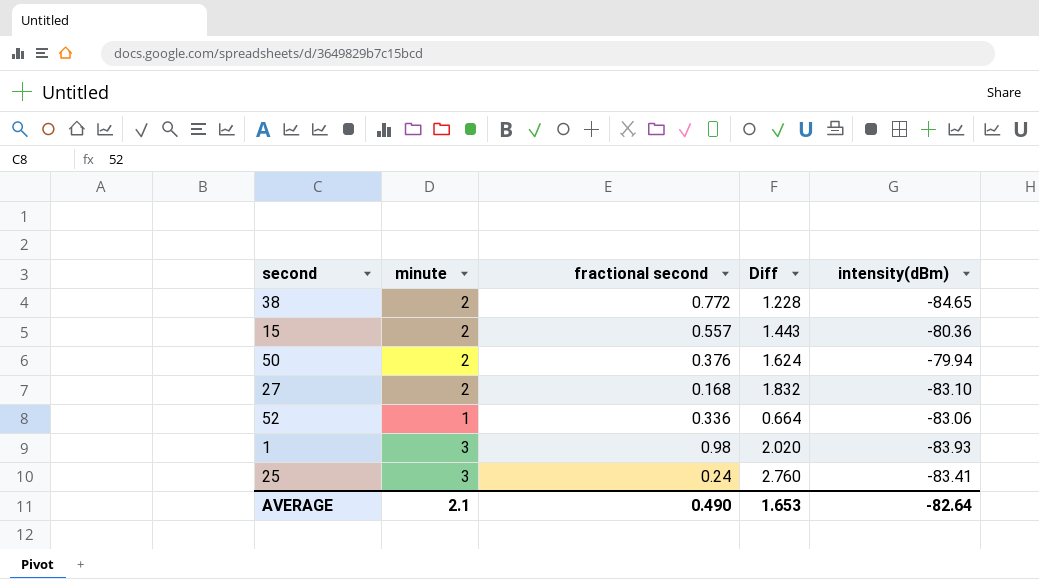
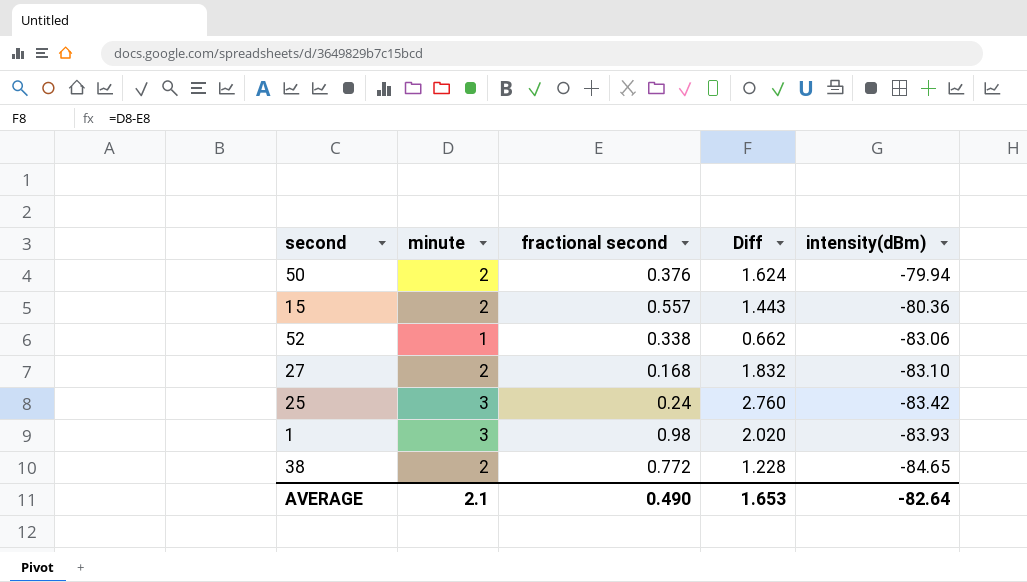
row order: none -> intensity(dBm) descending
52 | fractional second: 0.336 -> 0.338
52 | Diff: 0.664 -> 0.662
25 | intensity(dBm): -83.41 -> -83.42

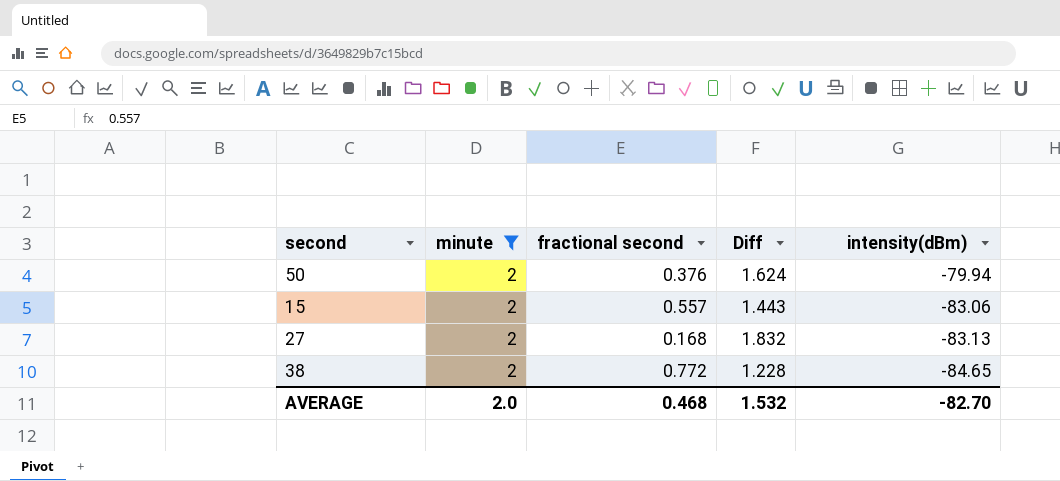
filter: none -> minute = 2
15 | intensity(dBm): -80.36 -> -83.06
27 | intensity(dBm): -83.10 -> -83.13
AVERAGE | minute: 2.1 -> 2.0
AVERAGE | fractional second: 0.490 -> 0.468
AVERAGE | Diff: 1.653 -> 1.532
AVERAGE | intensity(dBm): -82.64 -> -82.70

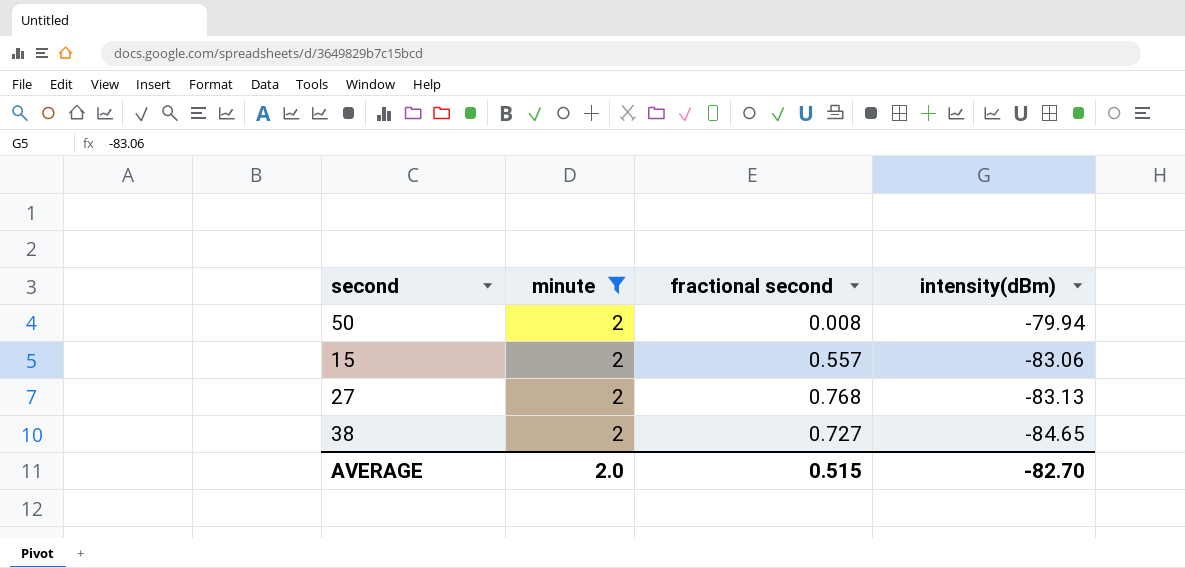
column Diff | formula: [minute] - [fractional second] -> none
50 | fractional second: 0.376 -> 0.008
27 | fractional second: 0.168 -> 0.768
38 | fractional second: 0.772 -> 0.727
AVERAGE | fractional second: 0.468 -> 0.515

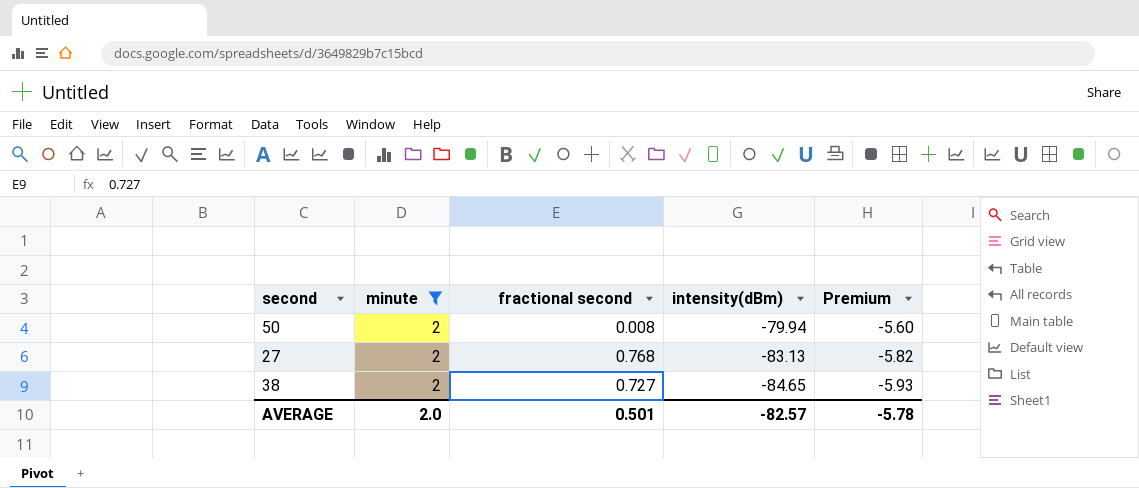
column Premium | formula: none -> [intensity(dBm)] * 0.07
row 15: 2 | 0.557 | -83.06 -> none
AVERAGE | fractional second: 0.515 -> 0.501
AVERAGE | intensity(dBm): -82.70 -> -82.57

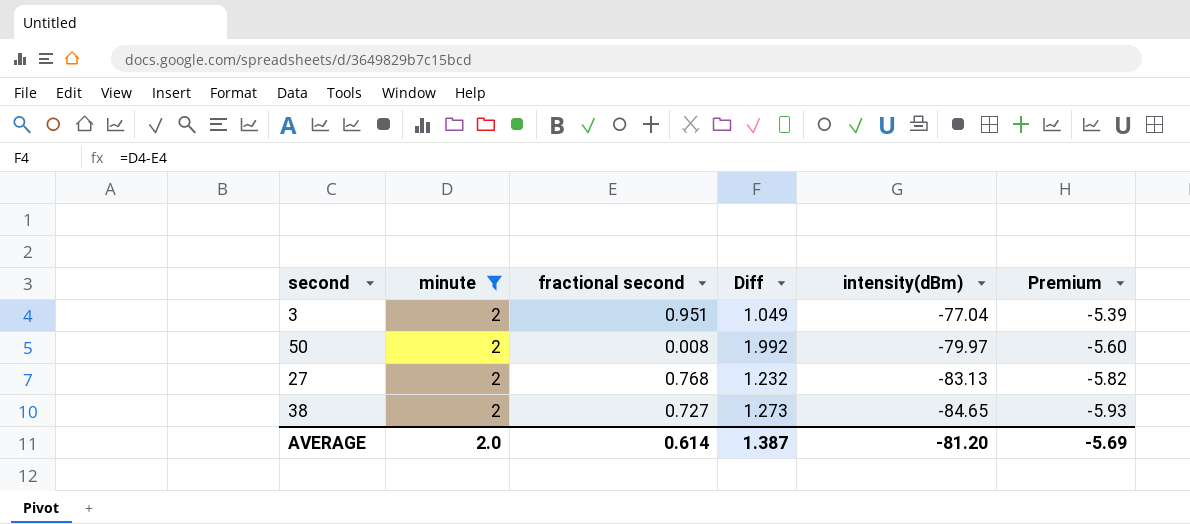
column Diff | formula: none -> [minute] - [fractional second]
row 3: none -> 2 | 0.951 | 1.049 | -77.04 | -5.39
50 | intensity(dBm): -79.94 -> -79.97
AVERAGE | fractional second: 0.501 -> 0.614
AVERAGE | intensity(dBm): -82.57 -> -81.20
AVERAGE | Premium: -5.78 -> -5.69

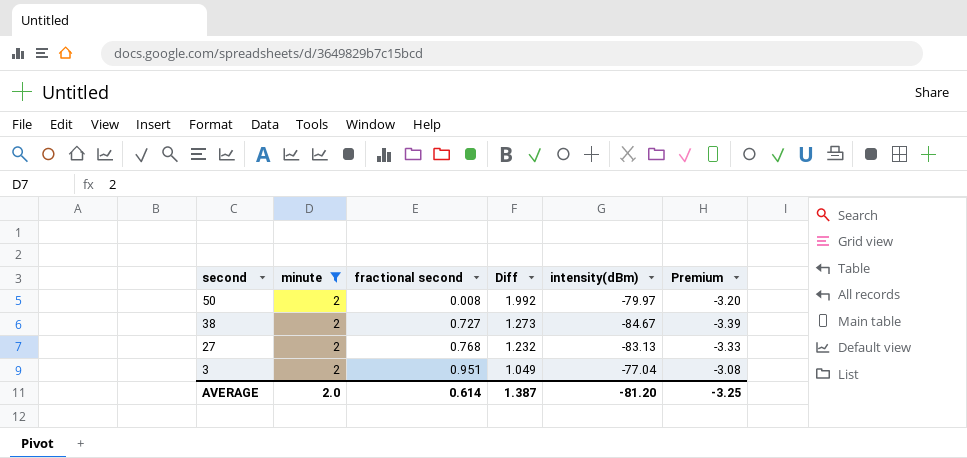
row order: intensity(dBm) descending -> second descending
column Premium | formula: [intensity(dBm)] * 0.07 -> [intensity(dBm)] * 0.04
38 | intensity(dBm): -84.65 -> -84.67
AVERAGE | Premium: -5.69 -> -3.25

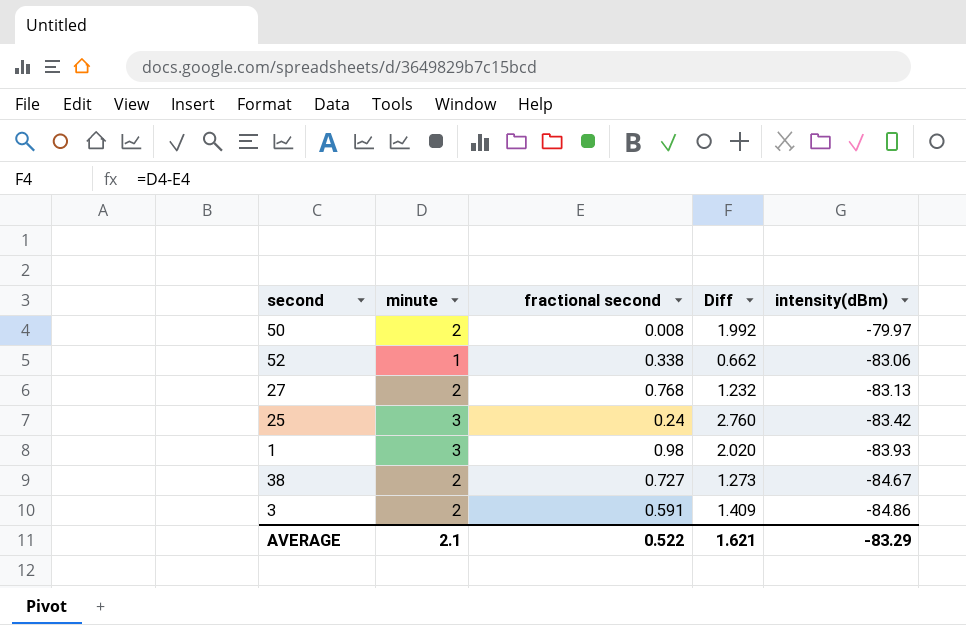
filter: minute = 2 -> none
row order: second descending -> intensity(dBm) descending
column Premium | formula: [intensity(dBm)] * 0.04 -> none
3 | fractional second: 0.951 -> 0.591
3 | Diff: 1.049 -> 1.409
3 | intensity(dBm): -77.04 -> -84.86
AVERAGE | minute: 2.0 -> 2.1
AVERAGE | fractional second: 0.614 -> 0.522
AVERAGE | Diff: 1.387 -> 1.621
AVERAGE | intensity(dBm): -81.20 -> -83.29

